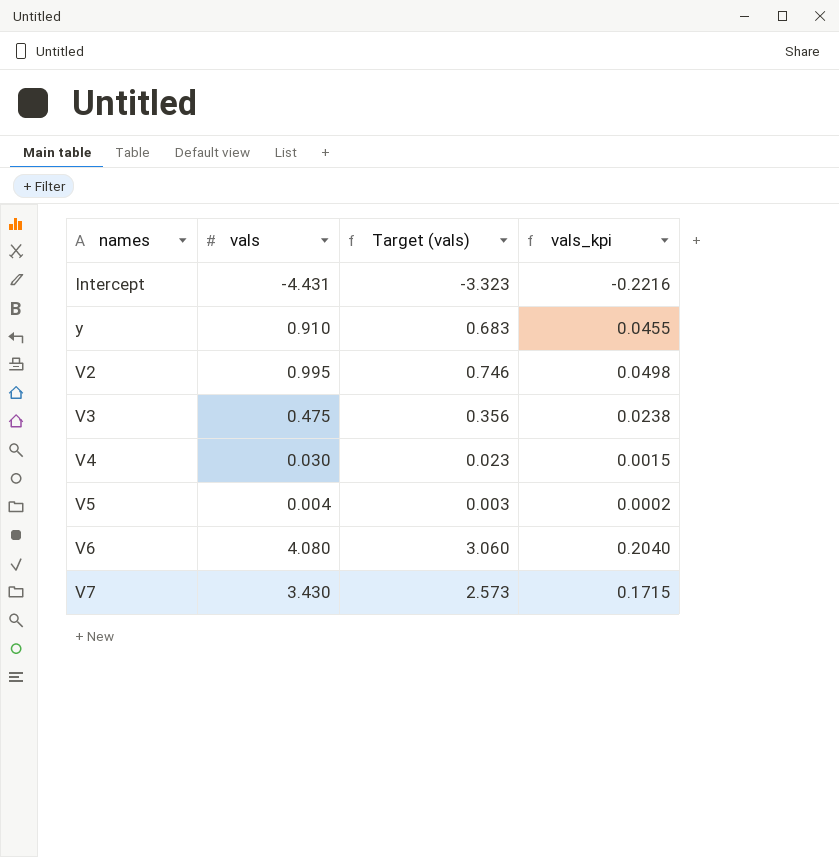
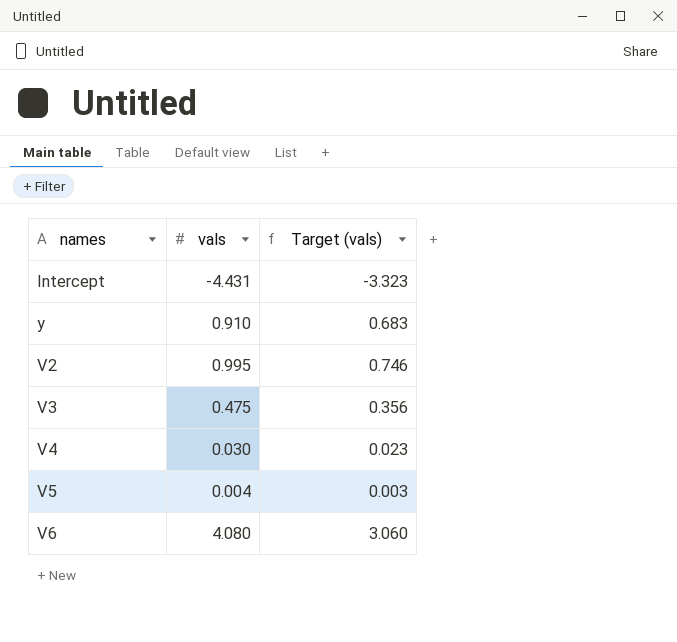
column vals_kpi | formula: [vals] * 0.05 -> none
row V7: 3.430 | 2.573 | 0.1715 -> none

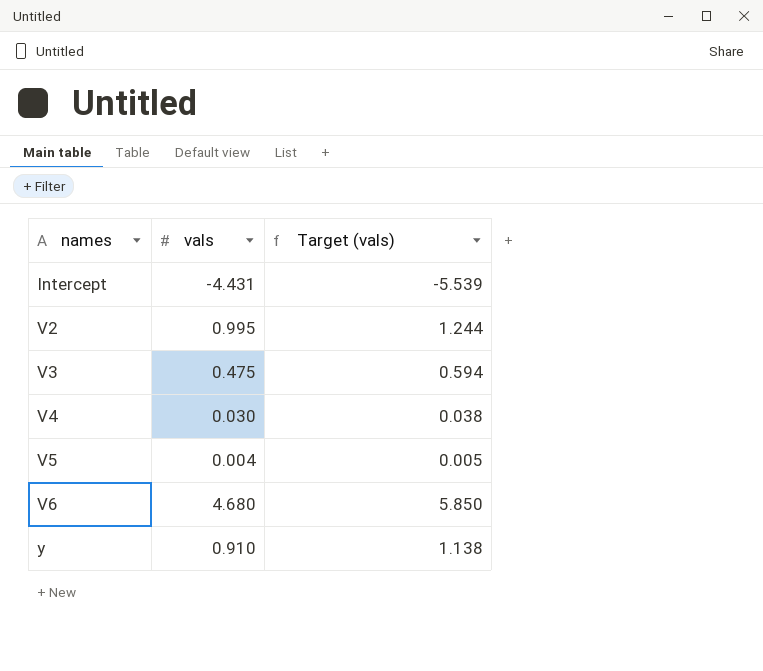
row order: none -> names ascending
column Target (vals) | formula: [vals] * 0.75 -> [vals] * 1.25
V6 | vals: 4.080 -> 4.680

